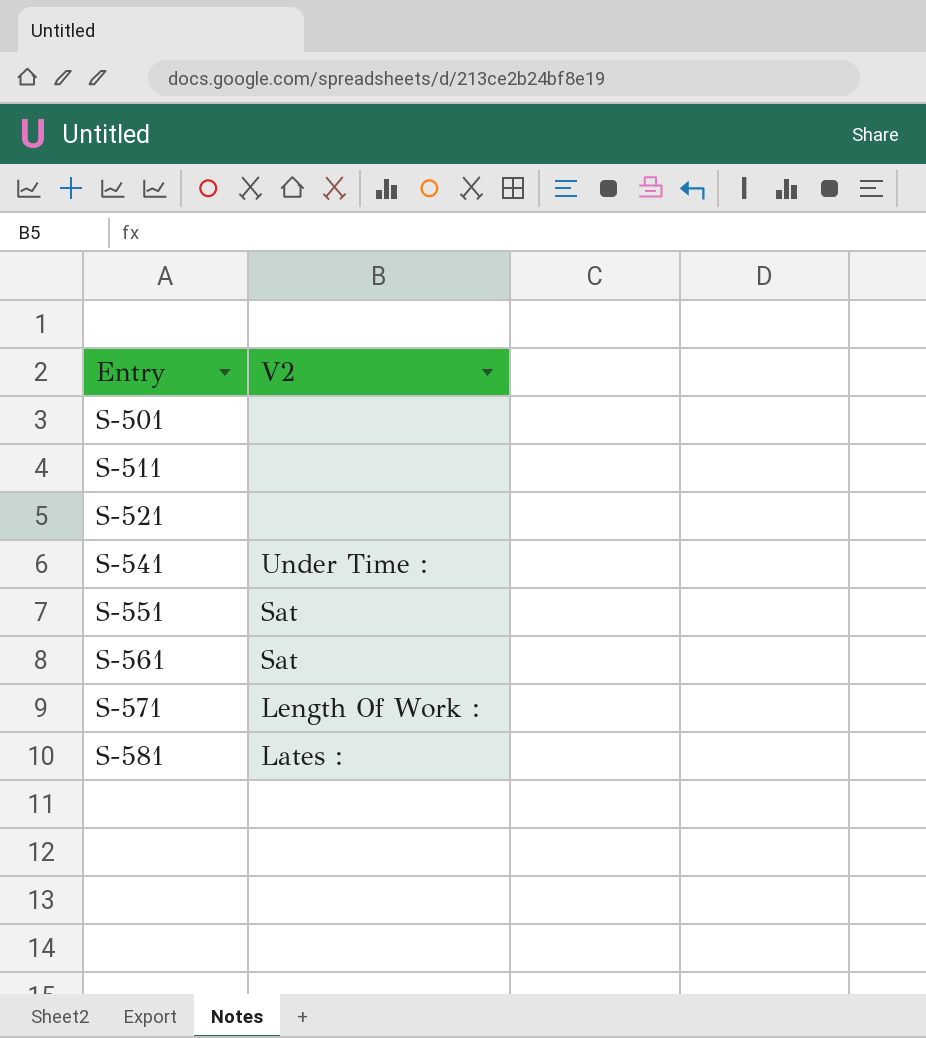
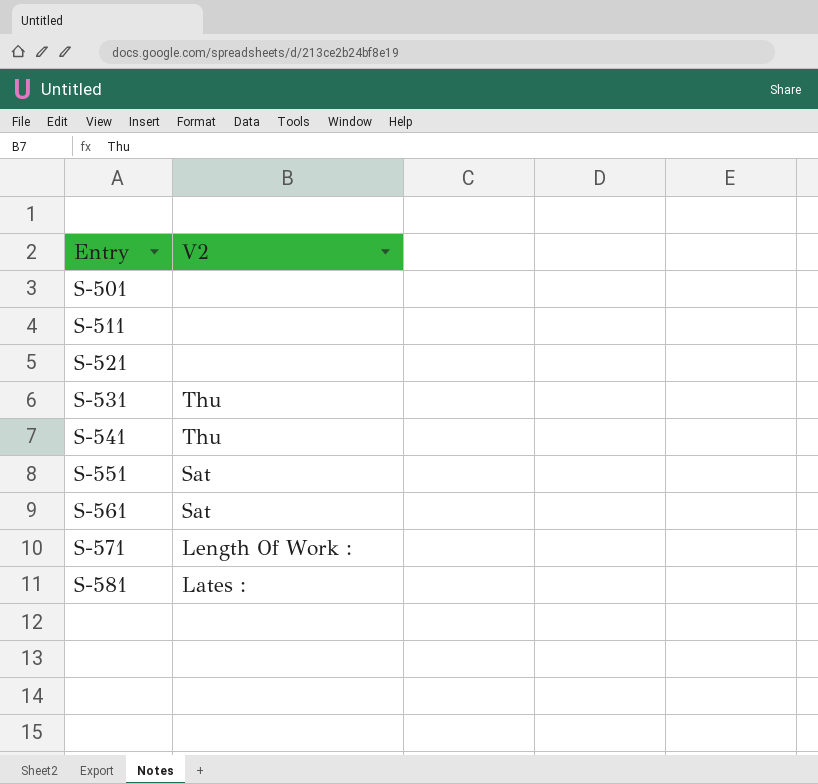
row S-531: none -> Thu
S-541 | V2: Under Time : -> Thu

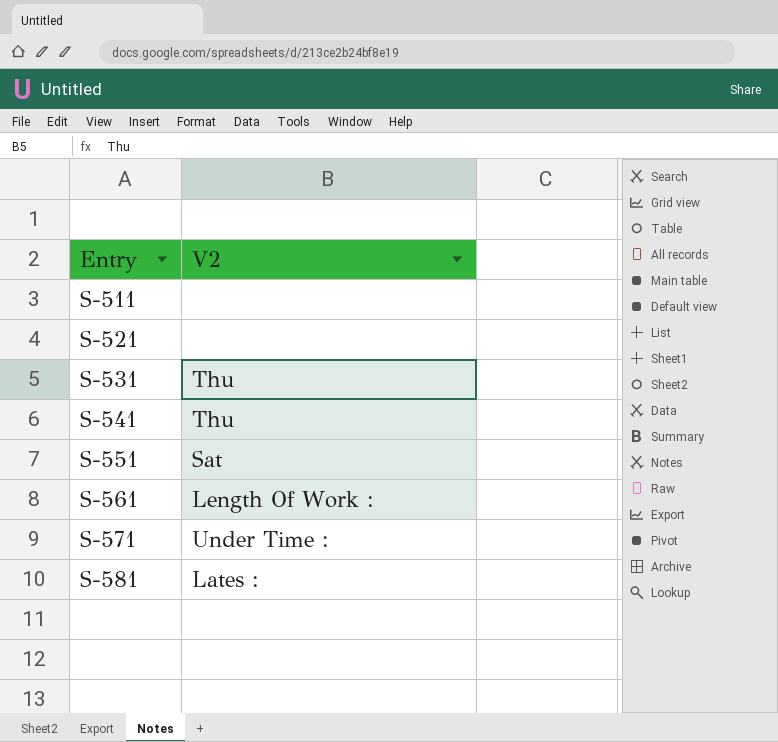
row S-501: none -> none
S-561 | V2: Sat -> Length Of Work :
S-571 | V2: Length Of Work : -> Under Time :

